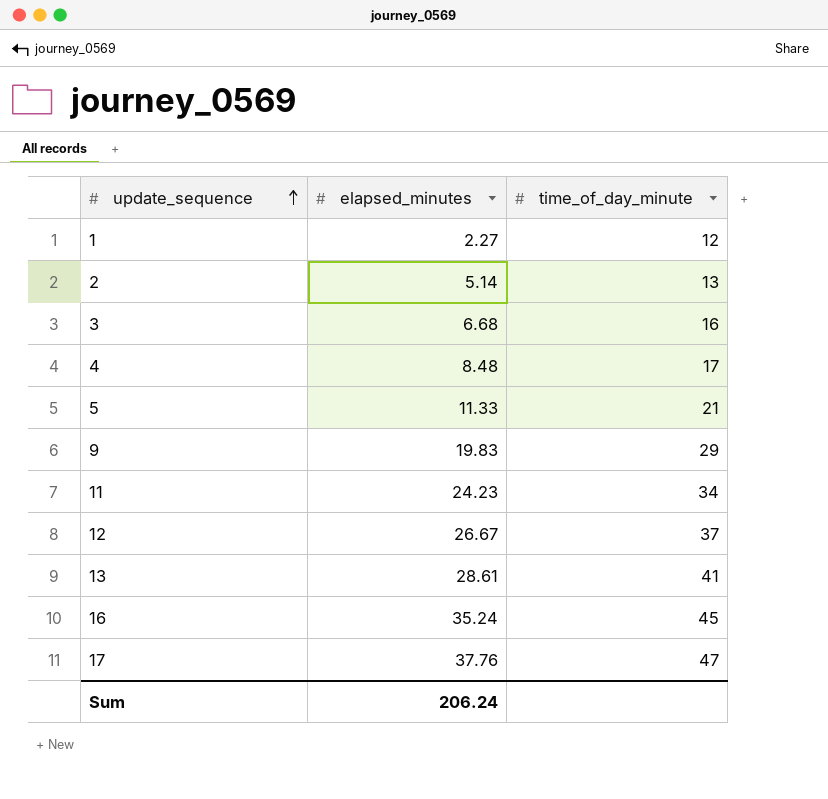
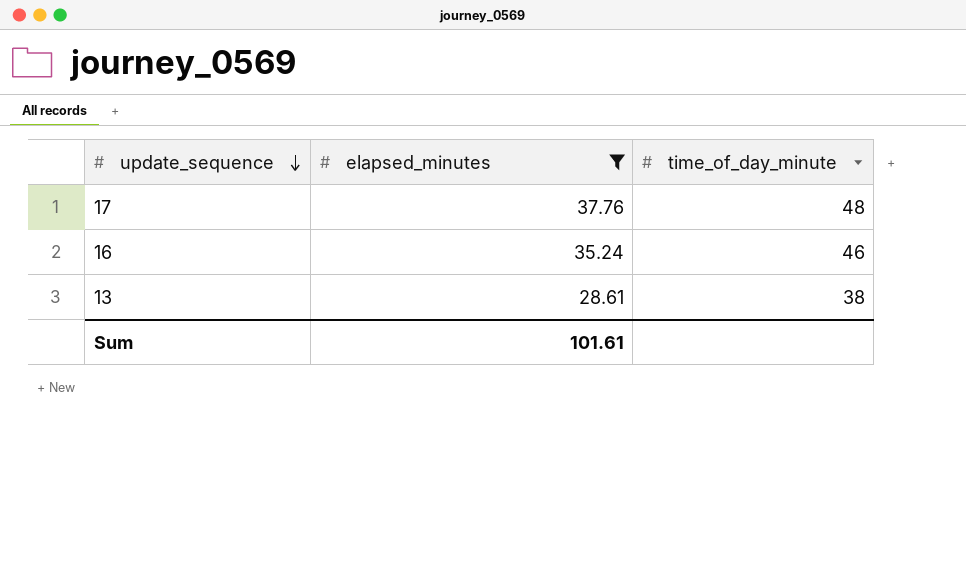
filter: none -> elapsed_minutes >= 28.61
row order: update_sequence ascending -> update_sequence descending
17 | time_of_day_minute: 47 -> 48
16 | time_of_day_minute: 45 -> 46
13 | time_of_day_minute: 41 -> 38
Sum | elapsed_minutes: 206.24 -> 101.61

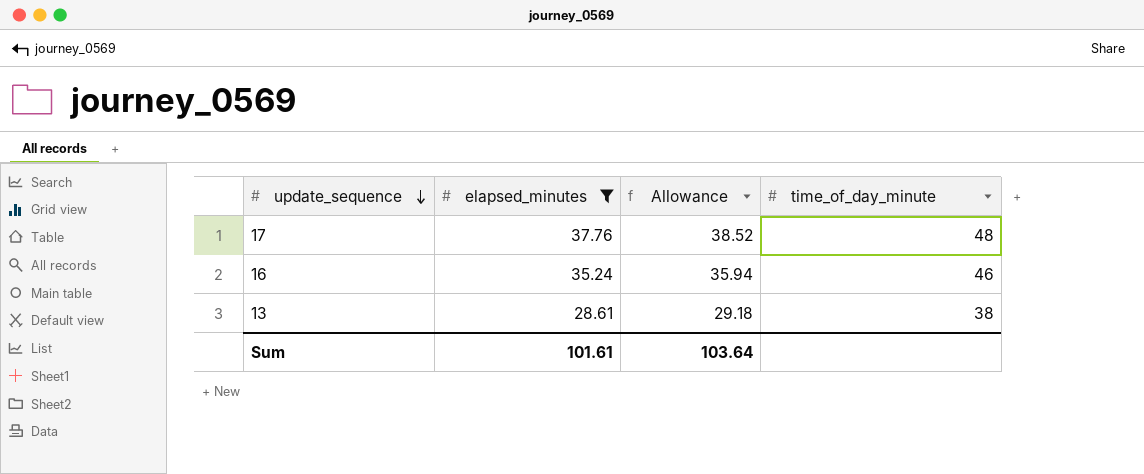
column Allowance | formula: none -> [elapsed_minutes] * 1.02

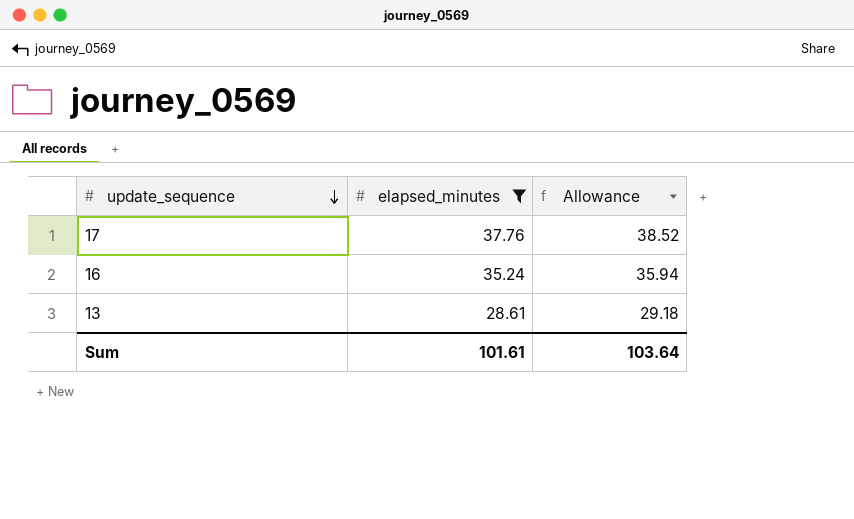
column time_of_day_minute | position: 4 -> none

